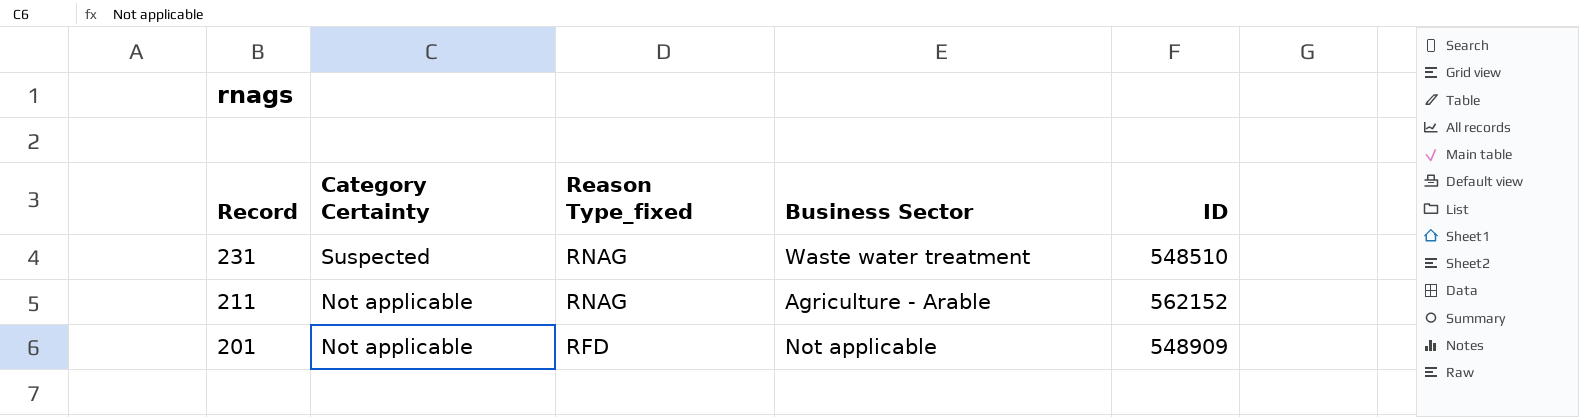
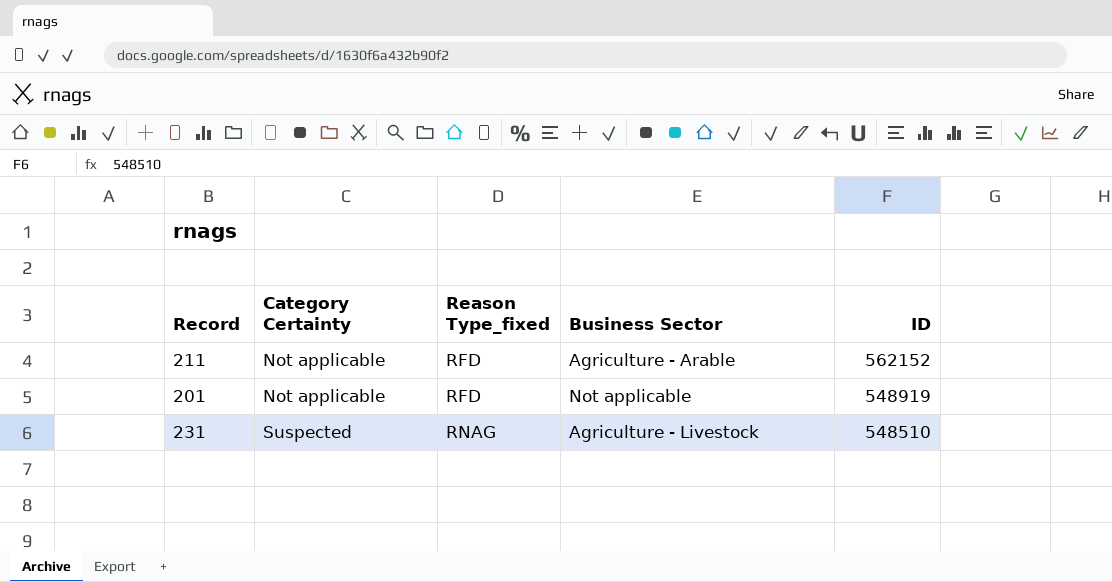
row order: Record descending -> Category Certainty ascending
211 | Reason Type_fixed: RNAG -> RFD
201 | ID: 548909 -> 548919
231 | Business Sector: Waste water treatment -> Agriculture - Livestock

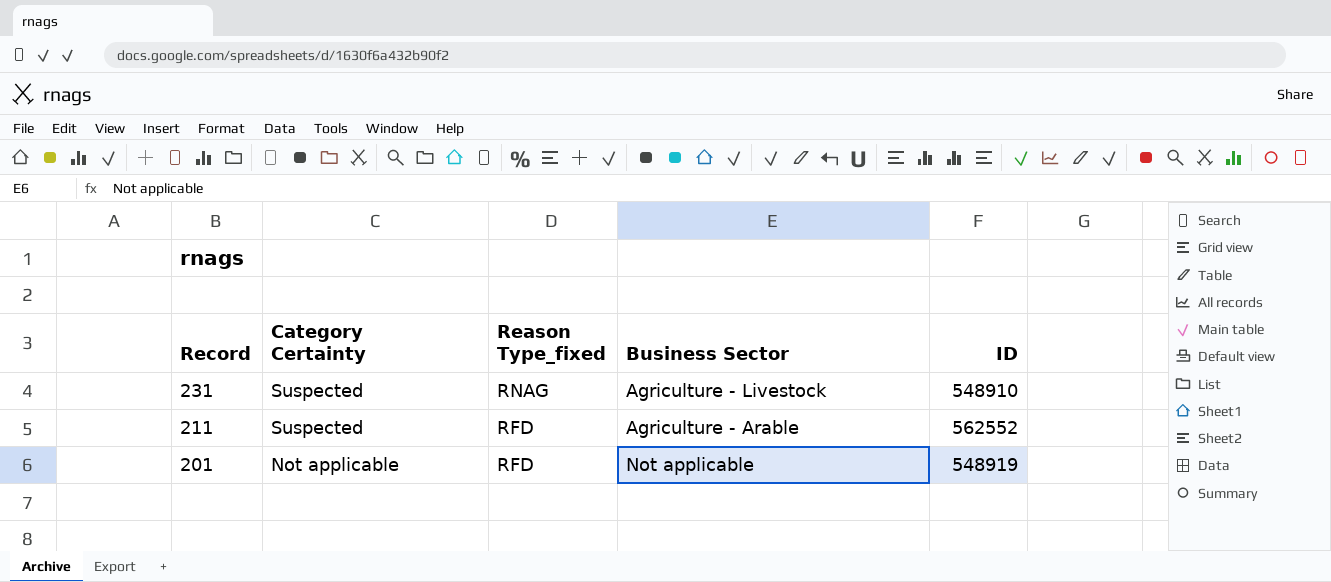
row order: Category Certainty ascending -> Record descending
231 | ID: 548510 -> 548910
211 | Category Certainty: Not applicable -> Suspected
211 | ID: 562152 -> 562552

